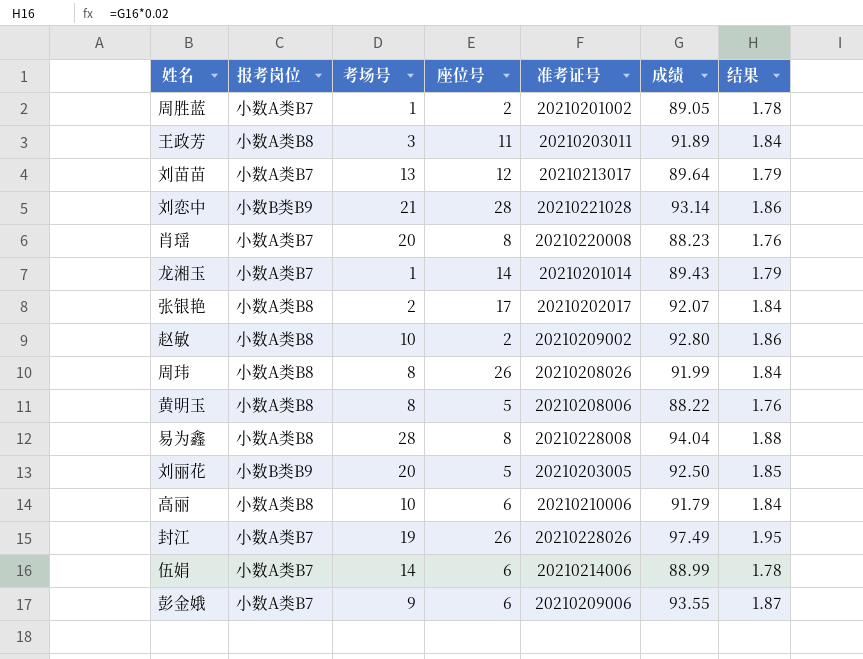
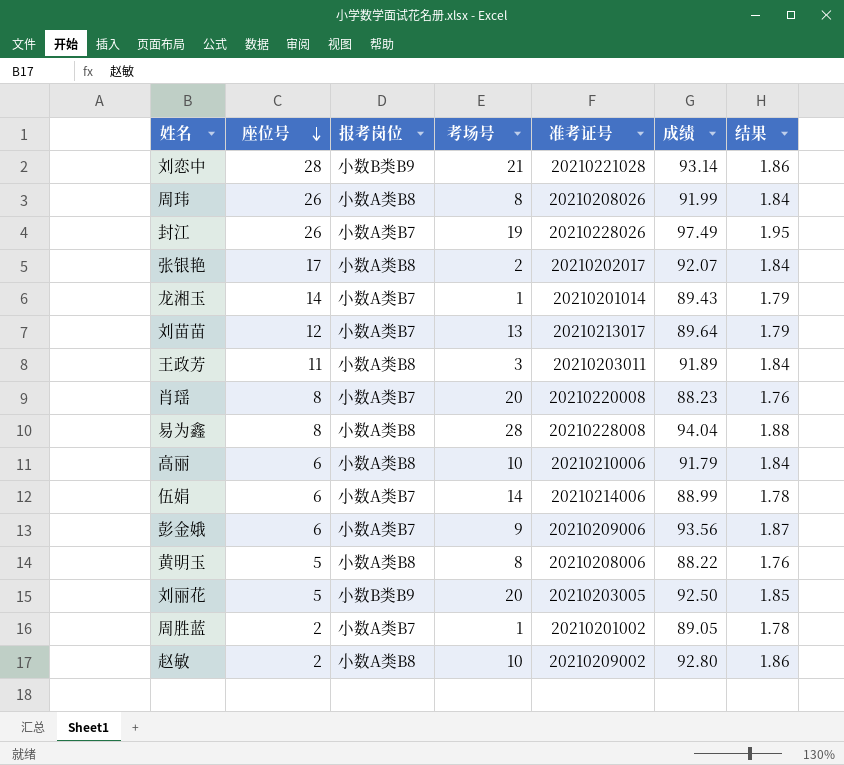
row order: none -> 座位号 descending
column 座位号 | position: 4 -> 2
彭金娥 | 成绩: 93.55 -> 93.56

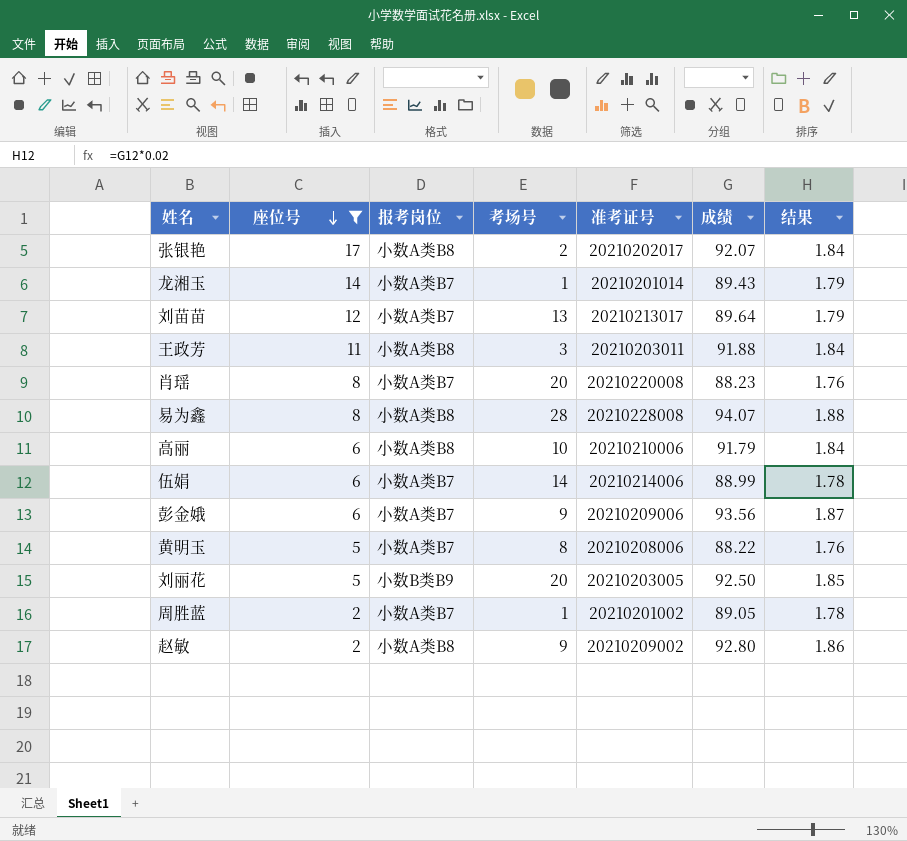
filter: none -> 座位号 <= 17
王政芳 | 成绩: 91.89 -> 91.88
易为鑫 | 成绩: 94.04 -> 94.07
黄明玉 | 报考岗位: 小数A类B8 -> 小数A类B7
赵敏 | 考场号: 10 -> 9

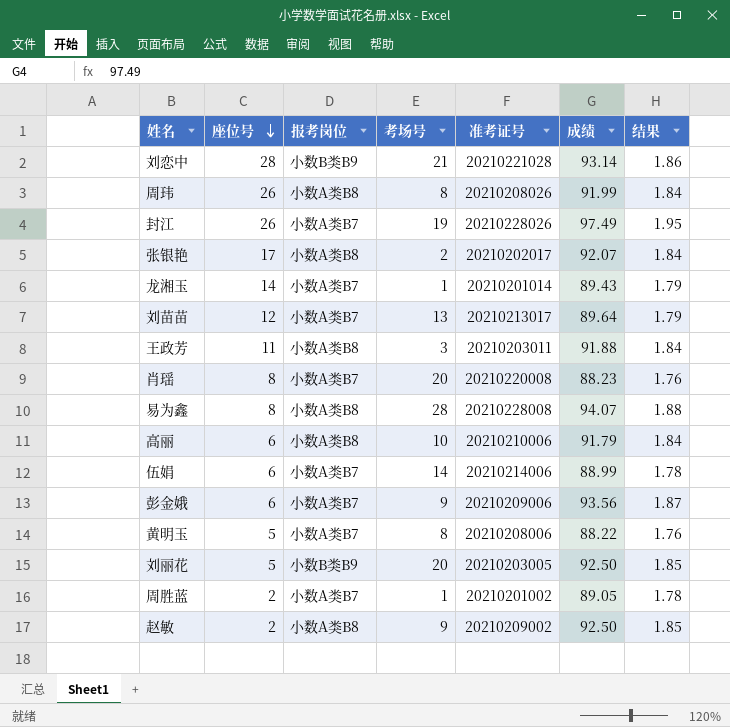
filter: 座位号 <= 17 -> none
赵敏 | 成绩: 92.80 -> 92.50
赵敏 | 结果: 1.86 -> 1.85

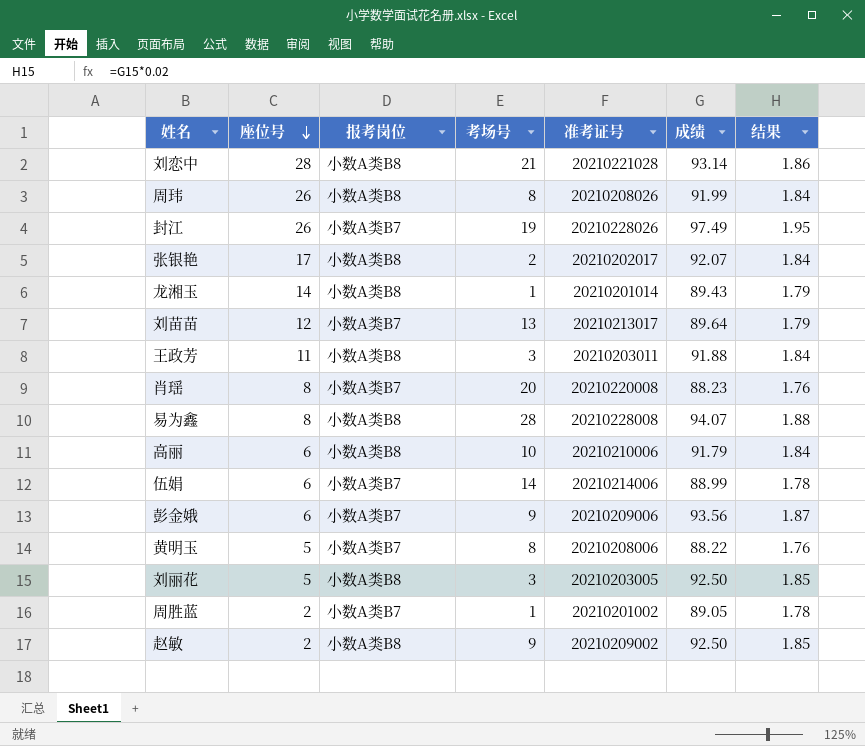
刘恋中 | 报考岗位: 小数B类B9 -> 小数A类B8
龙湘玉 | 报考岗位: 小数A类B7 -> 小数A类B8
刘丽花 | 报考岗位: 小数B类B9 -> 小数A类B8
刘丽花 | 考场号: 20 -> 3

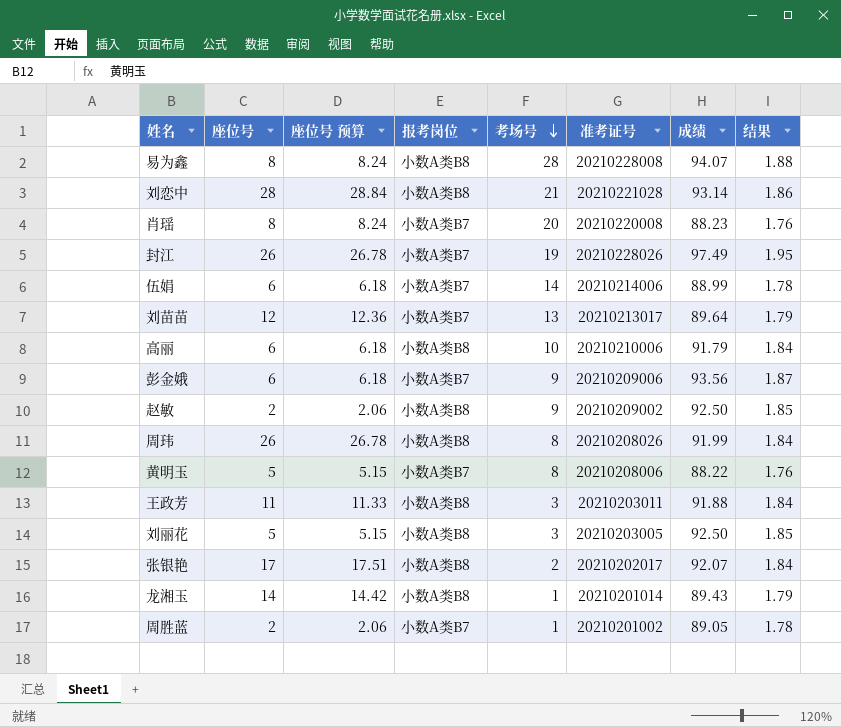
row order: 座位号 descending -> 考场号 descending
column 座位号 预算 | formula: none -> [座位号] * 1.03

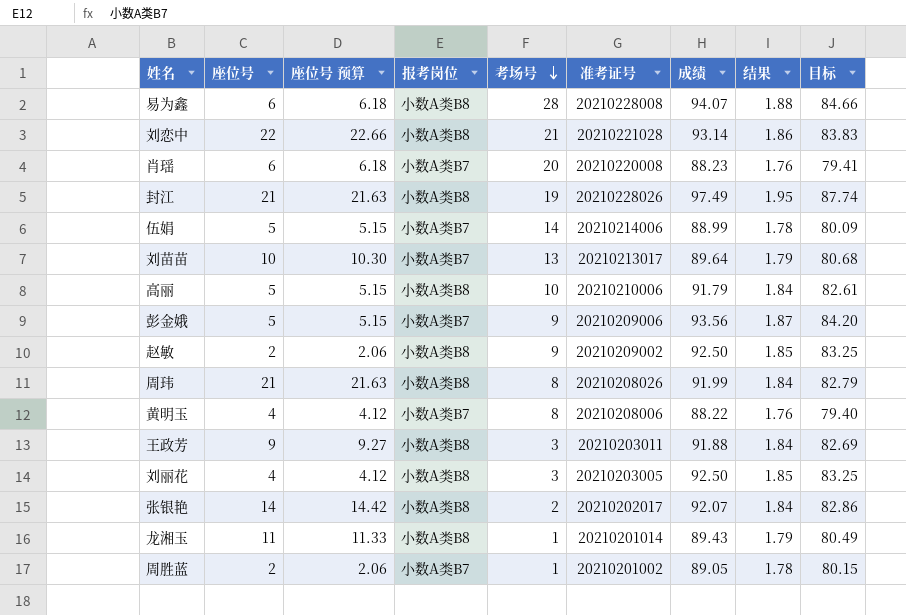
column 目标 | formula: none -> [成绩] * 0.9
易为鑫 | 座位号: 8 -> 6
易为鑫 | 座位号 预算: 8.24 -> 6.18
刘恋中 | 座位号: 28 -> 22
刘恋中 | 座位号 预算: 28.84 -> 22.66
肖瑶 | 座位号: 8 -> 6
肖瑶 | 座位号 预算: 8.24 -> 6.18
封江 | 座位号: 26 -> 21
封江 | 座位号 预算: 26.78 -> 21.63
封江 | 报考岗位: 小数A类B7 -> 小数A类B8
伍娟 | 座位号: 6 -> 5
伍娟 | 座位号 预算: 6.18 -> 5.15
刘苗苗 | 座位号: 12 -> 10
刘苗苗 | 座位号 预算: 12.36 -> 10.30
高丽 | 座位号: 6 -> 5
高丽 | 座位号 预算: 6.18 -> 5.15
彭金娥 | 座位号: 6 -> 5
彭金娥 | 座位号 预算: 6.18 -> 5.15
周玮 | 座位号: 26 -> 21
周玮 | 座位号 预算: 26.78 -> 21.63
黄明玉 | 座位号: 5 -> 4
黄明玉 | 座位号 预算: 5.15 -> 4.12
王政芳 | 座位号: 11 -> 9
王政芳 | 座位号 预算: 11.33 -> 9.27
刘丽花 | 座位号: 5 -> 4
刘丽花 | 座位号 预算: 5.15 -> 4.12
张银艳 | 座位号: 17 -> 14
张银艳 | 座位号 预算: 17.51 -> 14.42
龙湘玉 | 座位号: 14 -> 11
龙湘玉 | 座位号 预算: 14.42 -> 11.33

